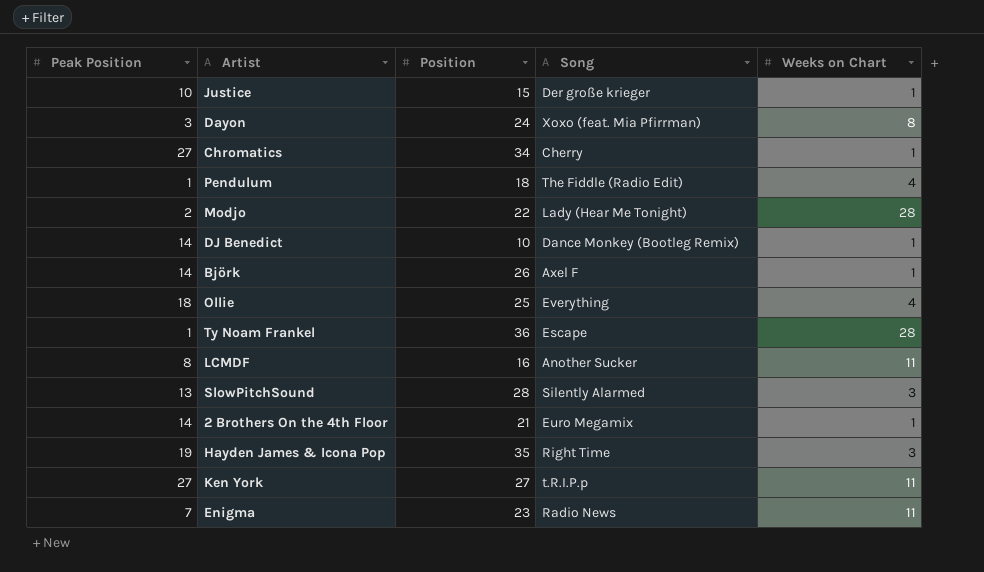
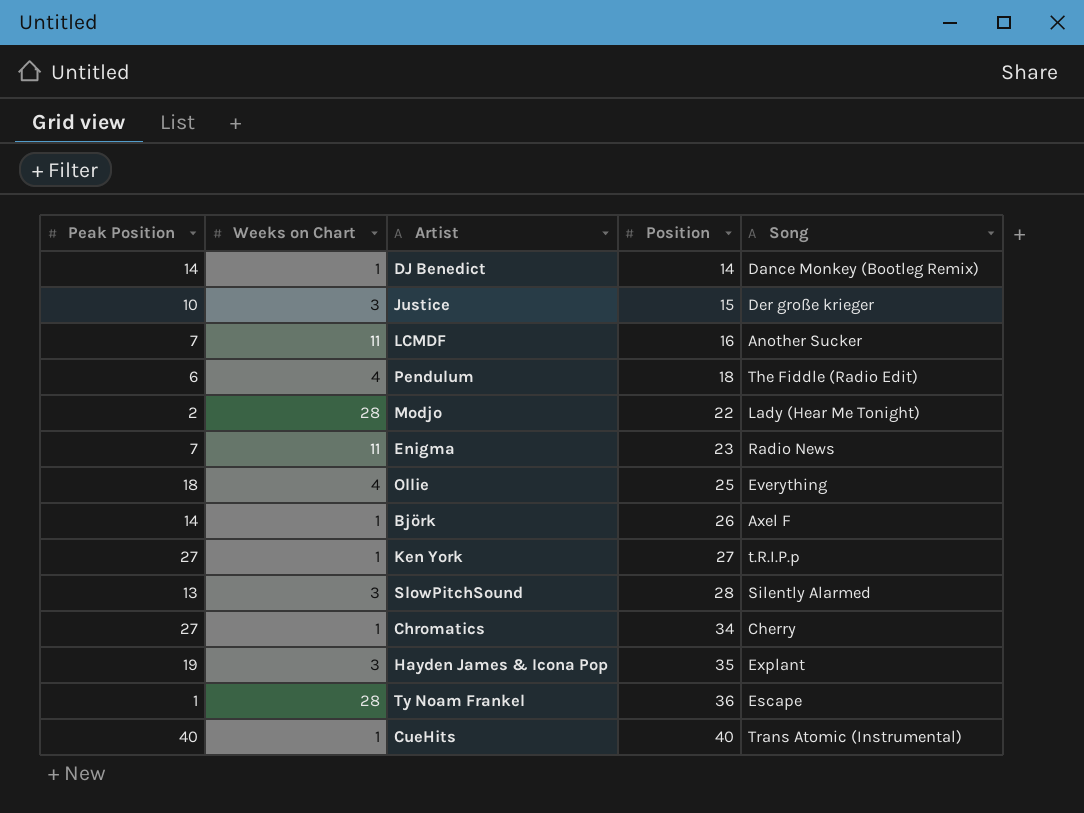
row order: none -> Position ascending
column Weeks on Chart | position: 5 -> 2
row Dayon: 3 | 24 | Xoxo (feat. Mia Pfirrman) | 8 -> none
row 2 Brothers On the 4th Floor: 14 | 21 | Euro Megamix | 1 -> none
DJ Benedict | Position: 10 -> 14
Justice | Weeks on Chart: 1 -> 3
LCMDF | Peak Position: 8 -> 7
Pendulum | Peak Position: 1 -> 6
Ken York | Weeks on Chart: 11 -> 1
Hayden James & Icona Pop | Song: Right Time -> Explant
row CueHits: none -> 40 | 1 | 40 | Trans Atomic (Instrumental)

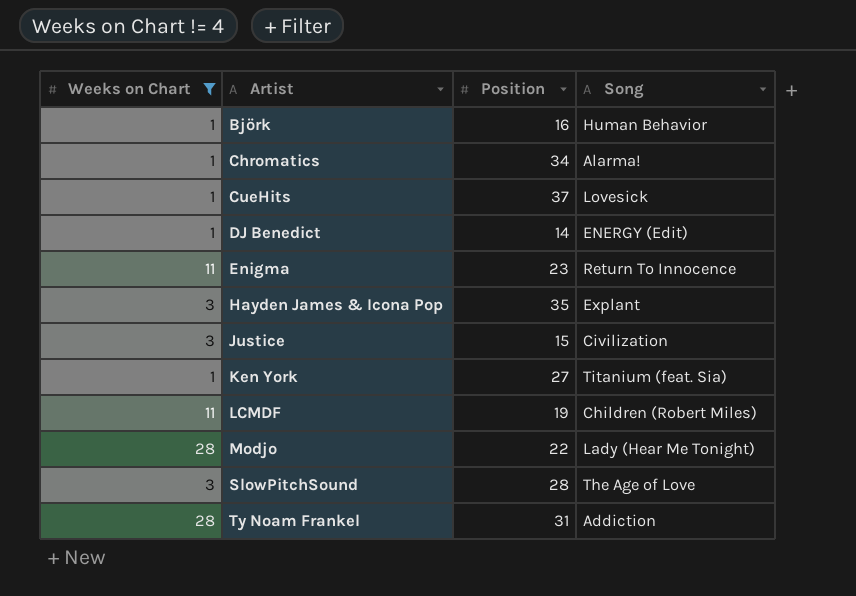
filter: none -> Weeks on Chart != 4
row order: Position ascending -> Artist ascending
column Peak Position | position: 1 -> none
Björk | Position: 26 -> 16
Björk | Song: Axel F -> Human Behavior
Chromatics | Song: Cherry -> Alarma!
CueHits | Position: 40 -> 37
CueHits | Song: Trans Atomic (Instrumental) -> Lovesick
DJ Benedict | Song: Dance Monkey (Bootleg Remix) -> ENERGY (Edit)
Enigma | Song: Radio News -> Return To Innocence
Justice | Song: Der große krieger -> Civilization
Ken York | Song: t.R.I.P.p -> Titanium (feat. Sia)
LCMDF | Position: 16 -> 19
LCMDF | Song: Another Sucker -> Children (Robert Miles)
SlowPitchSound | Song: Silently Alarmed -> The Age of Love
Ty Noam Frankel | Position: 36 -> 31
Ty Noam Frankel | Song: Escape -> Addiction

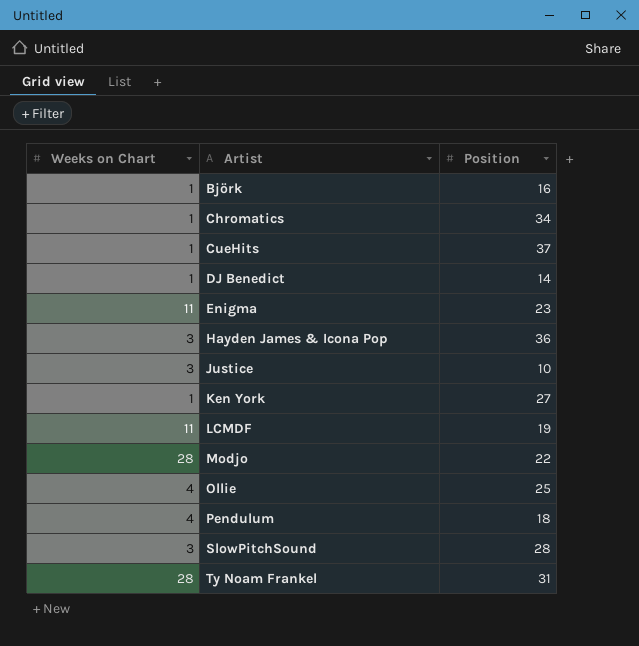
filter: Weeks on Chart != 4 -> none
column Song | position: 4 -> none
Hayden James & Icona Pop | Position: 35 -> 36
Justice | Position: 15 -> 10

